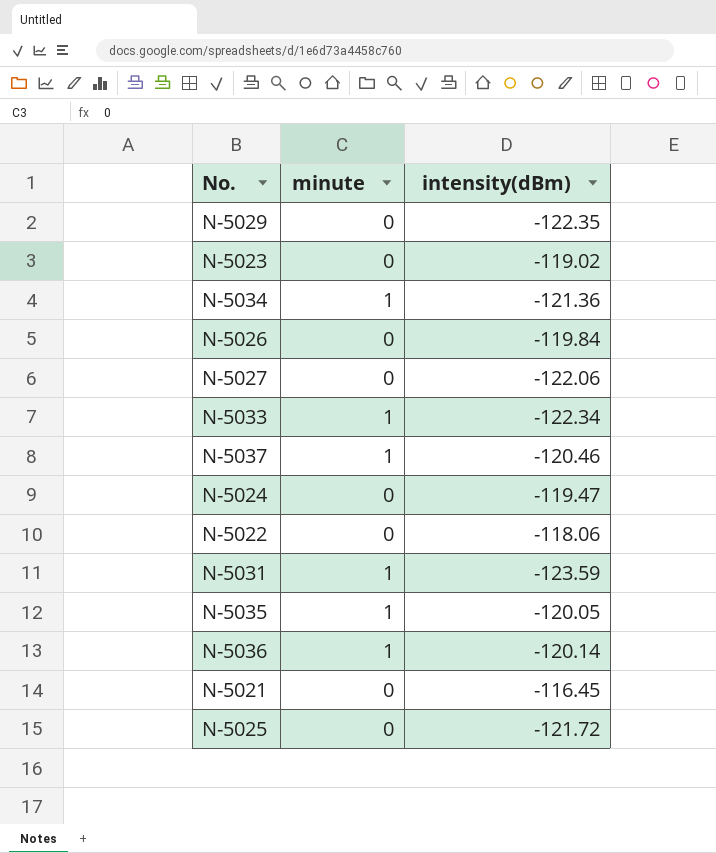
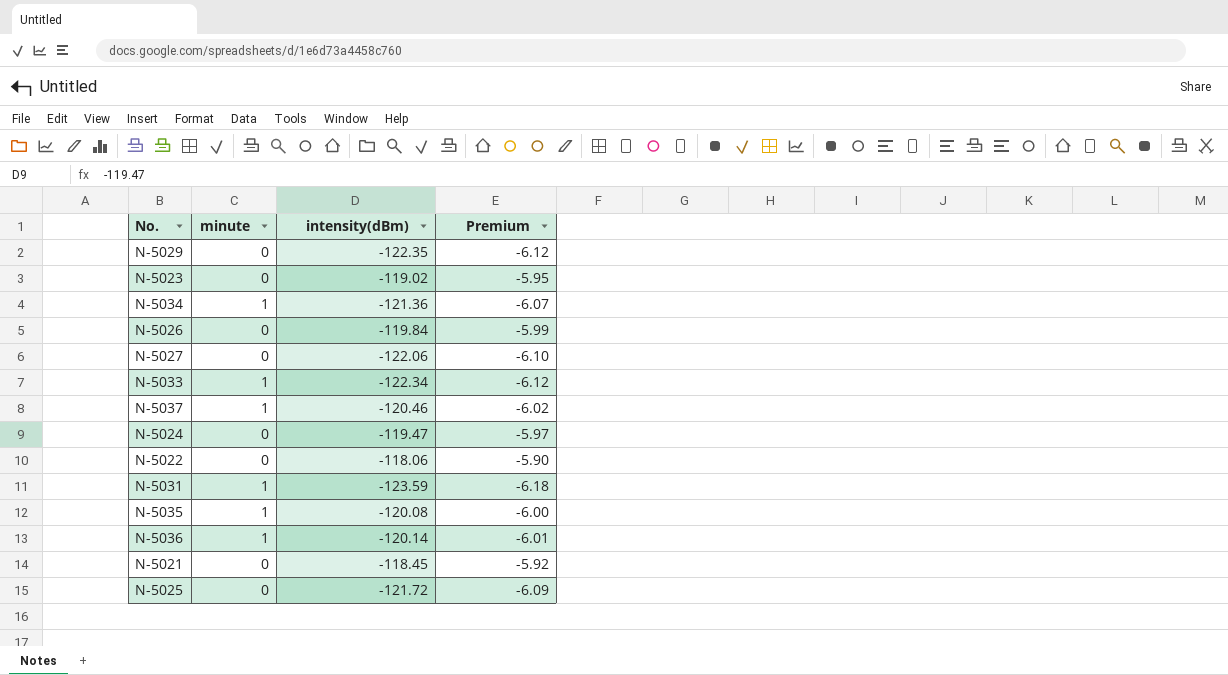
column Premium | formula: none -> [intensity(dBm)] * 0.05
N-5035 | intensity(dBm): -120.05 -> -120.08
N-5021 | intensity(dBm): -116.45 -> -118.45

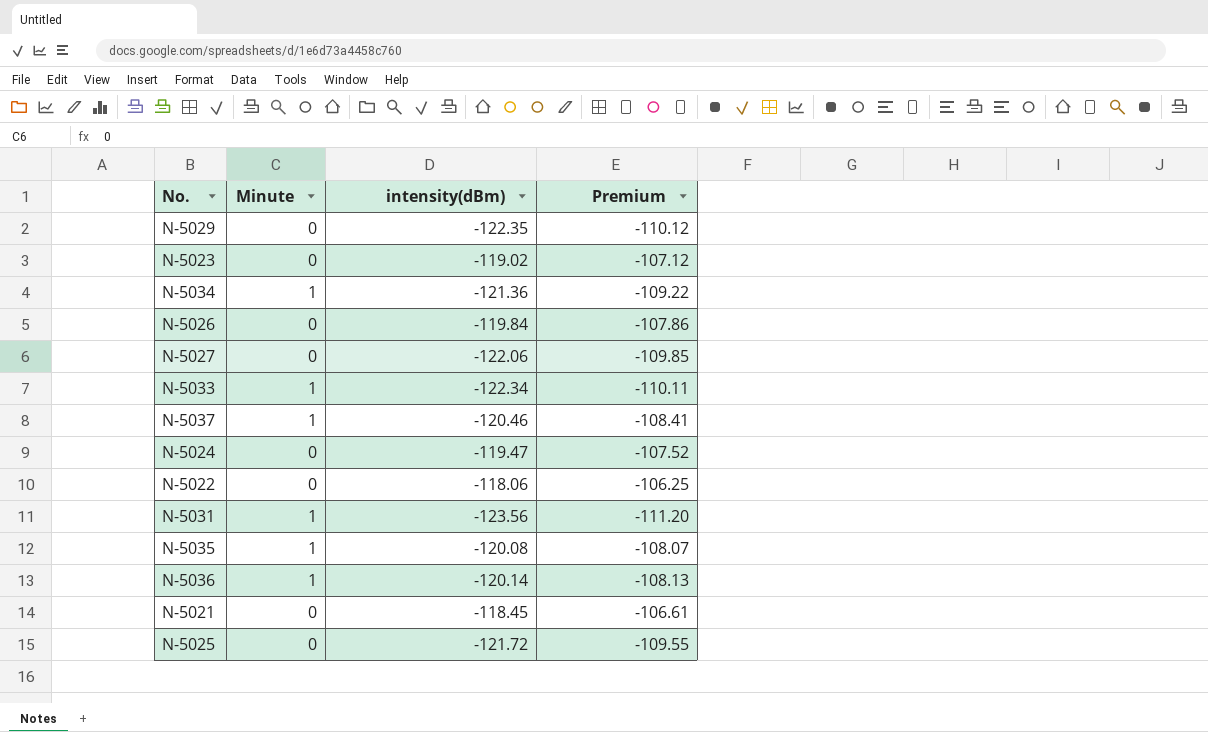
column name: minute -> Minute
column Premium | formula: [intensity(dBm)] * 0.05 -> [intensity(dBm)] * 0.9
N-5031 | intensity(dBm): -123.59 -> -123.56

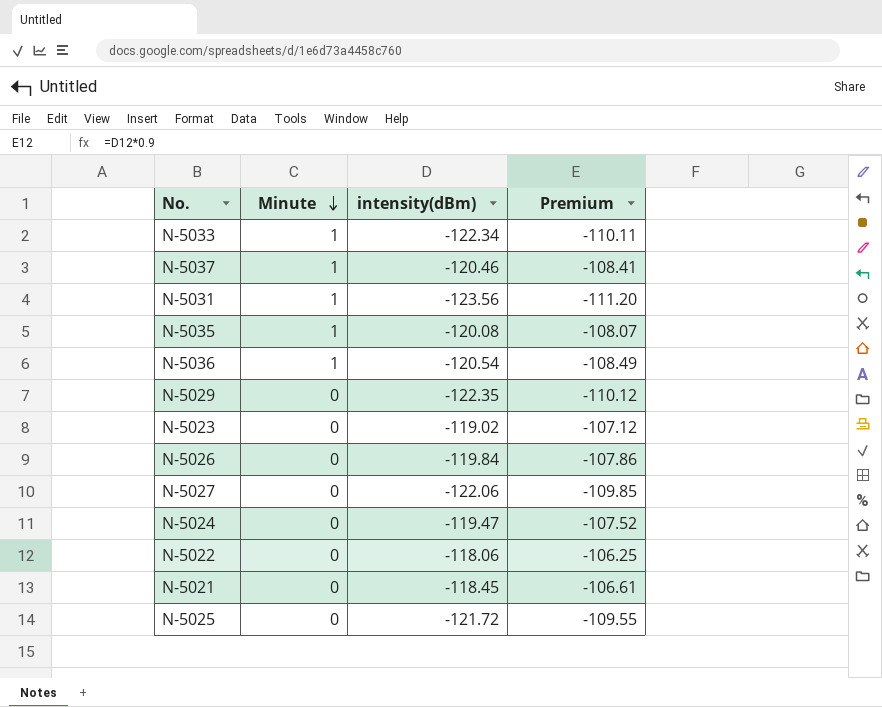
row order: none -> Minute descending
row N-5034: 1 | -121.36 | -109.22 -> none
N-5036 | intensity(dBm): -120.14 -> -120.54
N-5036 | Premium: -108.13 -> -108.49

